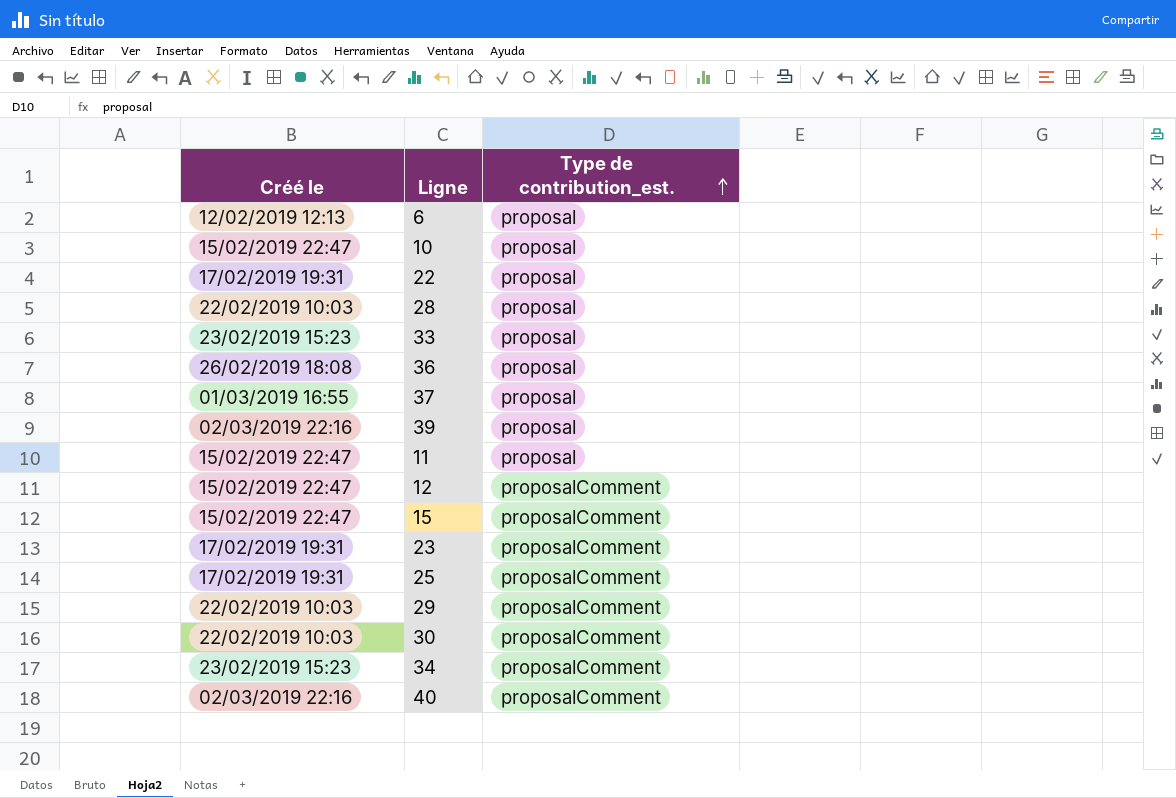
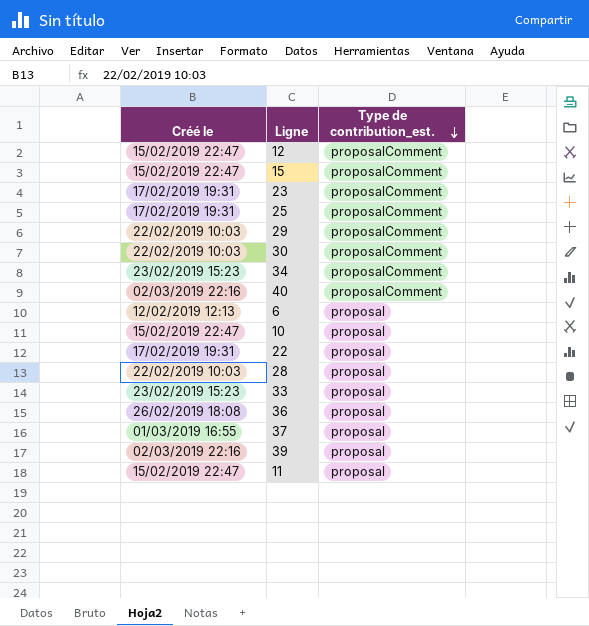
row order: Type de contribution_est. ascending -> Type de contribution_est. descending

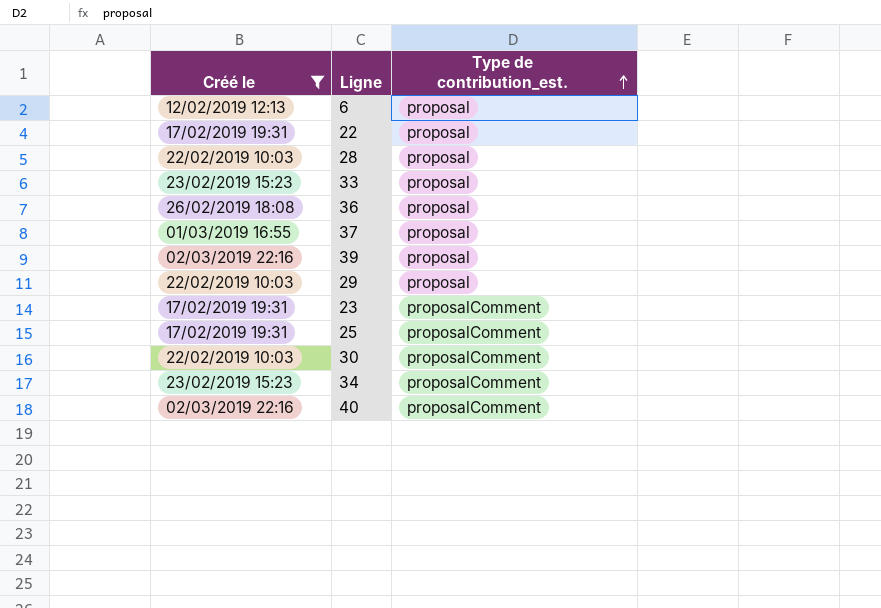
filter: none -> Créé le != 15/02/2019 22:47
row order: Type de contribution_est. descending -> Type de contribution_est. ascending
29 | Type de contribution_est.: proposalComment -> proposal

